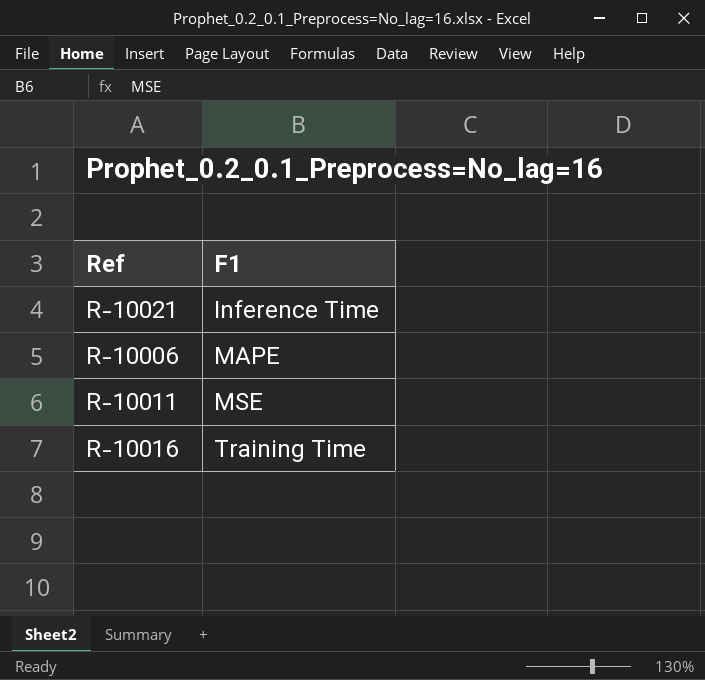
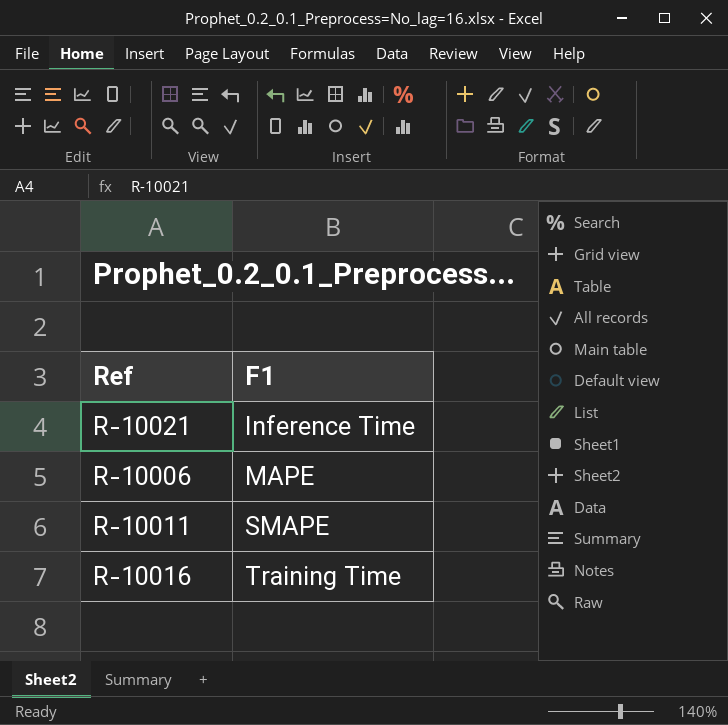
R-10011 | F1: MSE -> SMAPE

